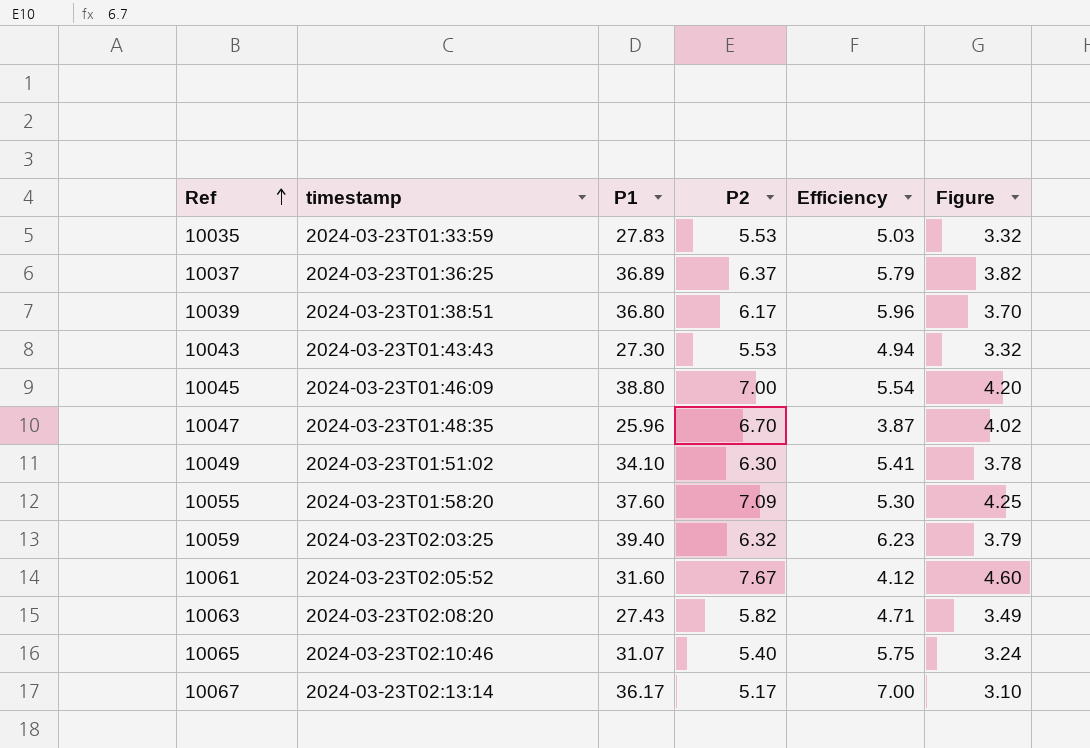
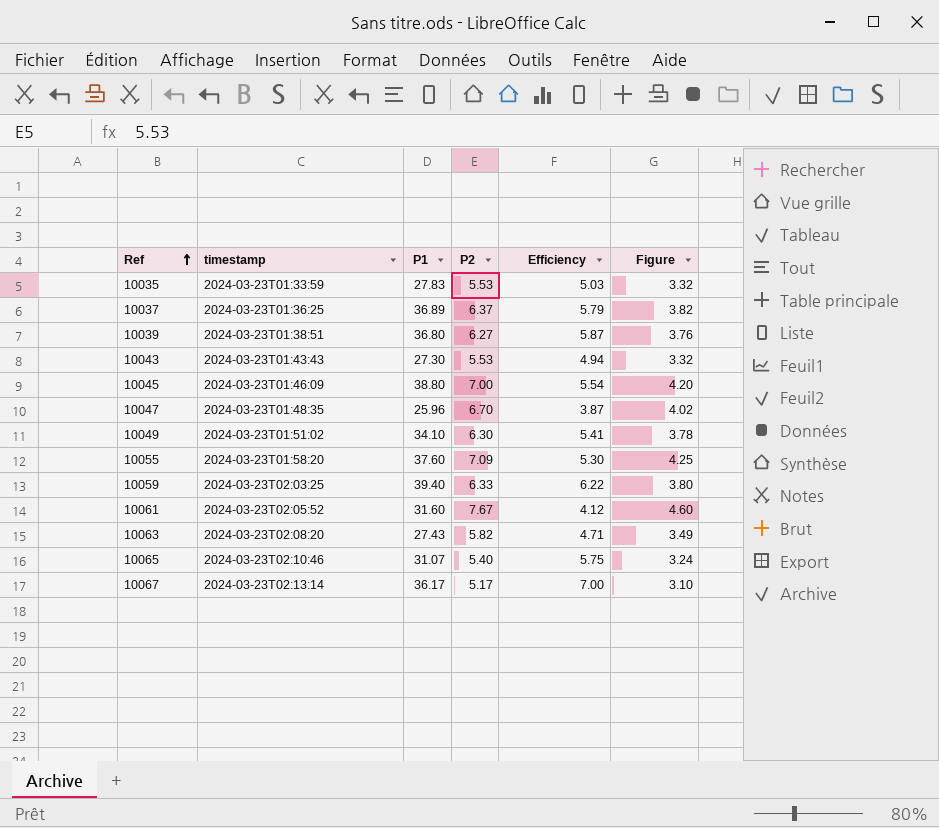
10039 | P2: 6.17 -> 6.27
10039 | Efficiency: 5.96 -> 5.87
10039 | Figure: 3.70 -> 3.76
10059 | P2: 6.32 -> 6.33
10059 | Efficiency: 6.23 -> 6.22
10059 | Figure: 3.79 -> 3.80

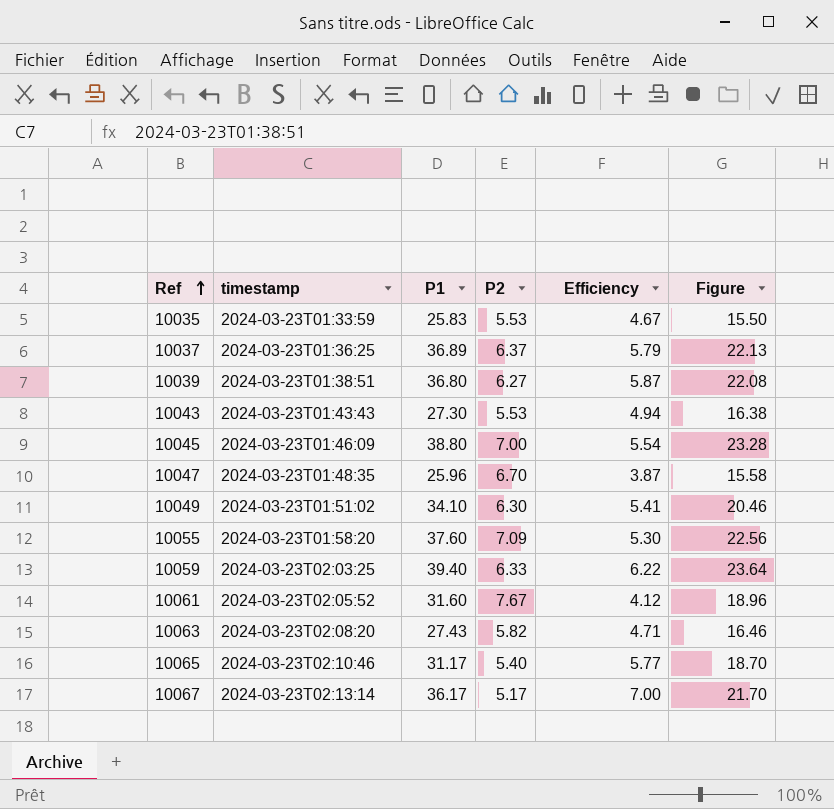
column Figure | formula: [P2] * 0.6 -> [P1] * 0.6
10035 | P1: 27.83 -> 25.83
10035 | Efficiency: 5.03 -> 4.67
10065 | P1: 31.07 -> 31.17
10065 | Efficiency: 5.75 -> 5.77

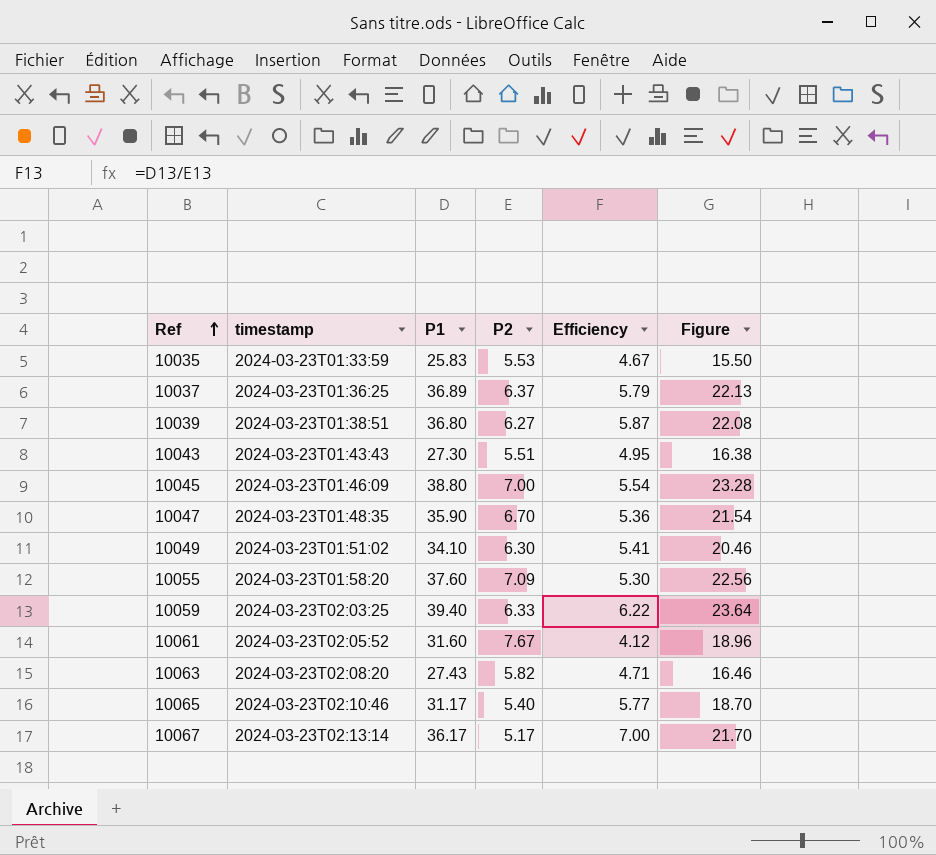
10043 | P2: 5.53 -> 5.51
10043 | Efficiency: 4.94 -> 4.95
10047 | P1: 25.96 -> 35.90
10047 | Efficiency: 3.87 -> 5.36
10047 | Figure: 15.58 -> 21.54

